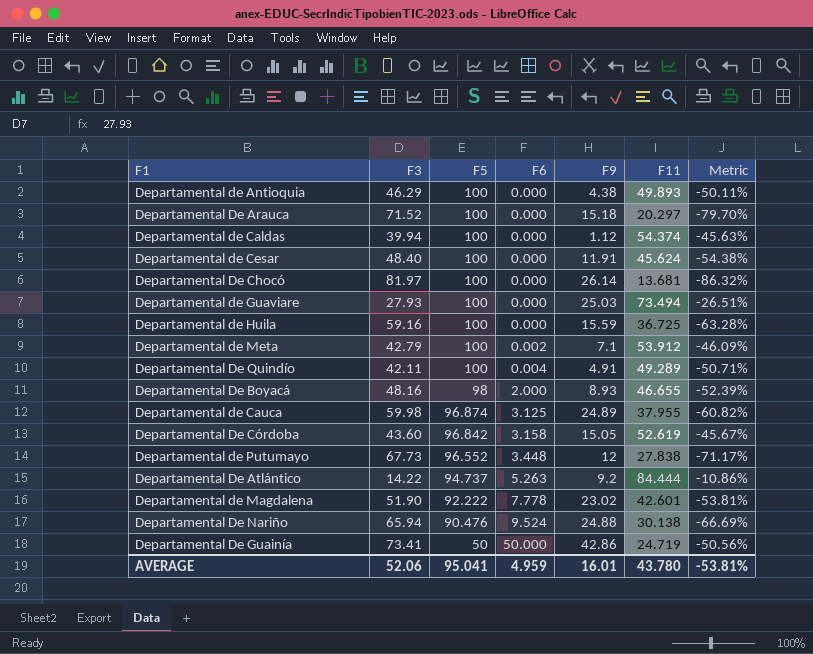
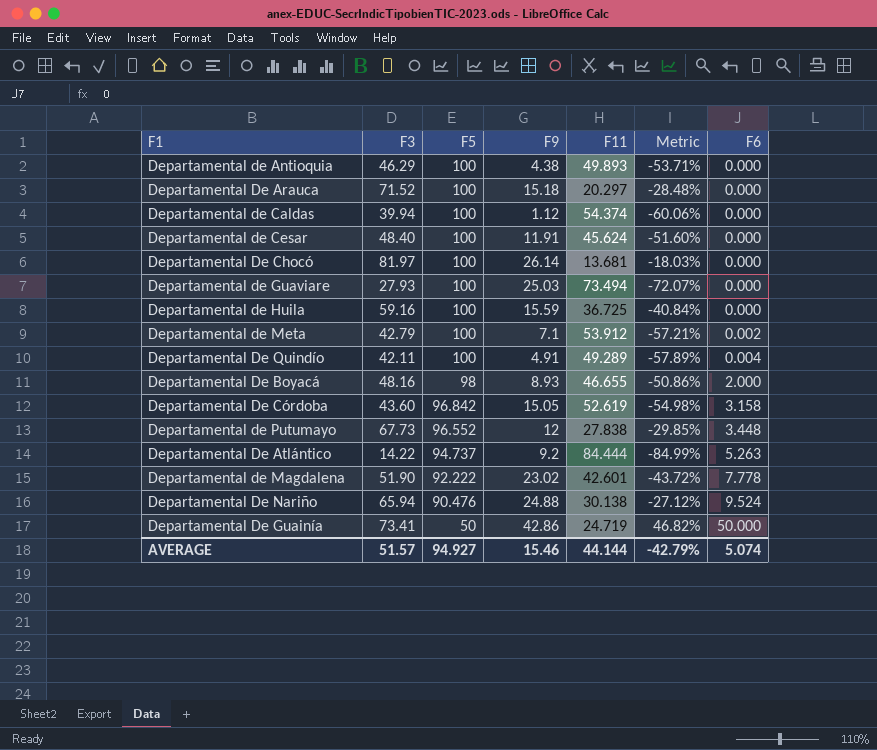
column Metric | formula: ([F11] - [F5]) / [F5] -> ([F3] - [F5]) / [F5]
column F6 | position: 4 -> 7
row Departamental de Cauca: 59.98 | 96.874 | 3.125 | 24.89 | 37.955 | -60.82% -> none
AVERAGE | F3: 52.06 -> 51.57
AVERAGE | F5: 95.041 -> 94.927
AVERAGE | F9: 16.01 -> 15.46
AVERAGE | F11: 43.780 -> 44.144
AVERAGE | Metric: -53.81% -> -42.79%
AVERAGE | F6: 4.959 -> 5.074

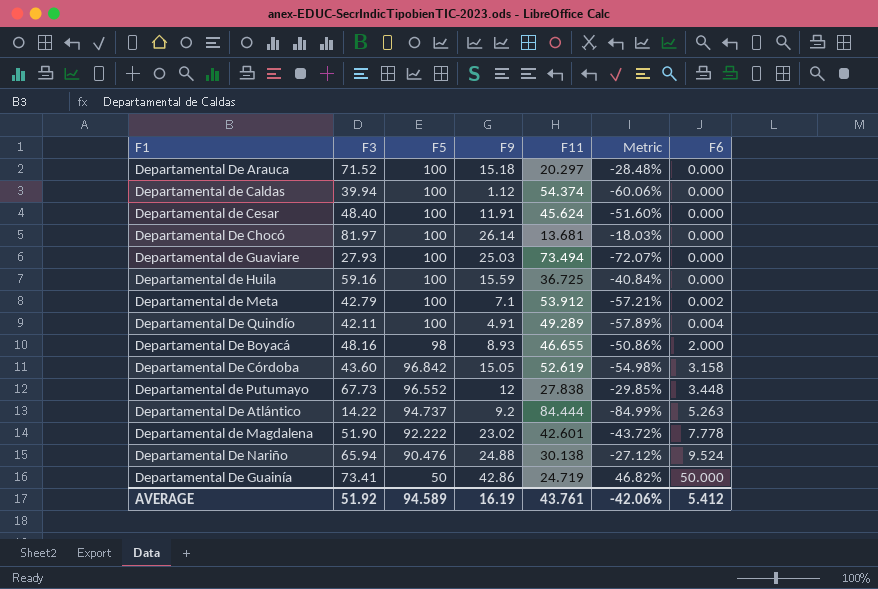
row Departamental de Antioquia: 46.29 | 100 | 4.38 | 49.893 | -53.71% | 0.000 -> none
AVERAGE | F3: 51.57 -> 51.92
AVERAGE | F5: 94.927 -> 94.589
AVERAGE | F9: 15.46 -> 16.19
AVERAGE | F11: 44.144 -> 43.761
AVERAGE | Metric: -42.79% -> -42.06%
AVERAGE | F6: 5.074 -> 5.412

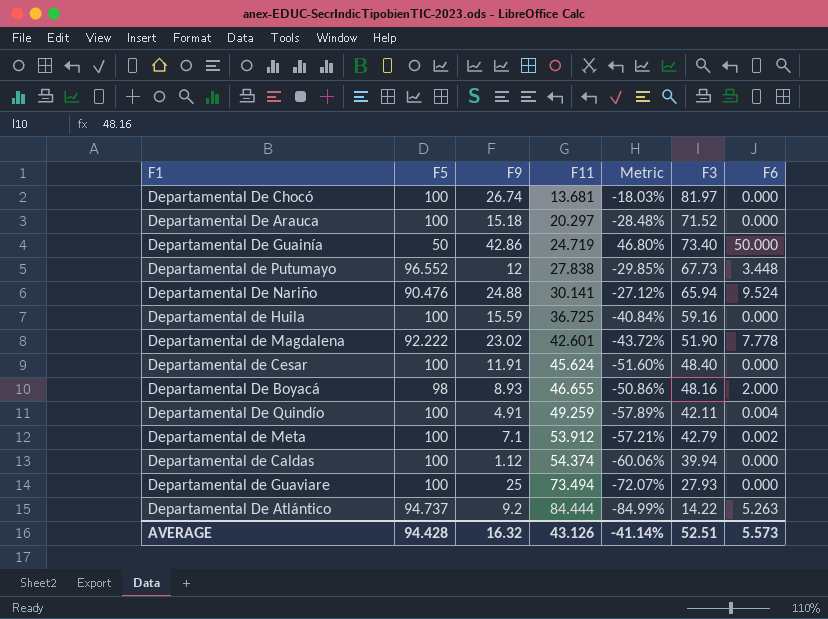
row order: F5 descending -> F11 ascending
column F3 | position: 2 -> 6
row Departamental De Córdoba: 43.60 | 96.842 | 15.05 | 52.619 | -54.98% | 3.158 -> none
Departamental De Chocó | F9: 26.14 -> 26.74
Departamental De Guainía | Metric: 46.82% -> 46.80%
Departamental De Guainía | F3: 73.41 -> 73.40
Departamental De Nariño | F11: 30.138 -> 30.141
Departamental De Quindío | F11: 49.289 -> 49.259
Departamental de Guaviare | F9: 25.03 -> 25
AVERAGE | F5: 94.589 -> 94.428
AVERAGE | F9: 16.19 -> 16.32
AVERAGE | F11: 43.761 -> 43.126
AVERAGE | Metric: -42.06% -> -41.14%
AVERAGE | F3: 51.92 -> 52.51
AVERAGE | F6: 5.412 -> 5.573

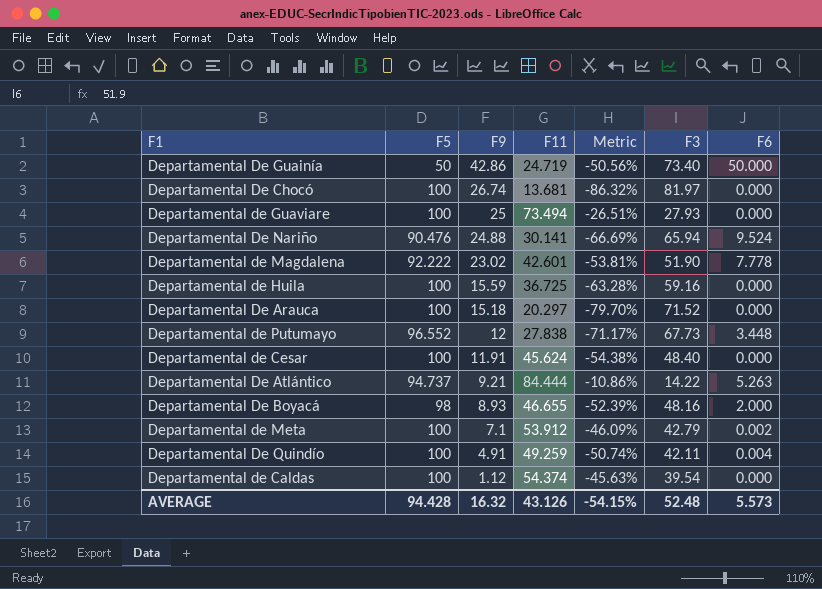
row order: F11 ascending -> F9 descending
column Metric | formula: ([F3] - [F5]) / [F5] -> ([F11] - [F5]) / [F5]
Departamental De Atlántico | F9: 9.2 -> 9.21
Departamental de Caldas | F3: 39.94 -> 39.54
AVERAGE | Metric: -41.14% -> -54.15%
AVERAGE | F3: 52.51 -> 52.48

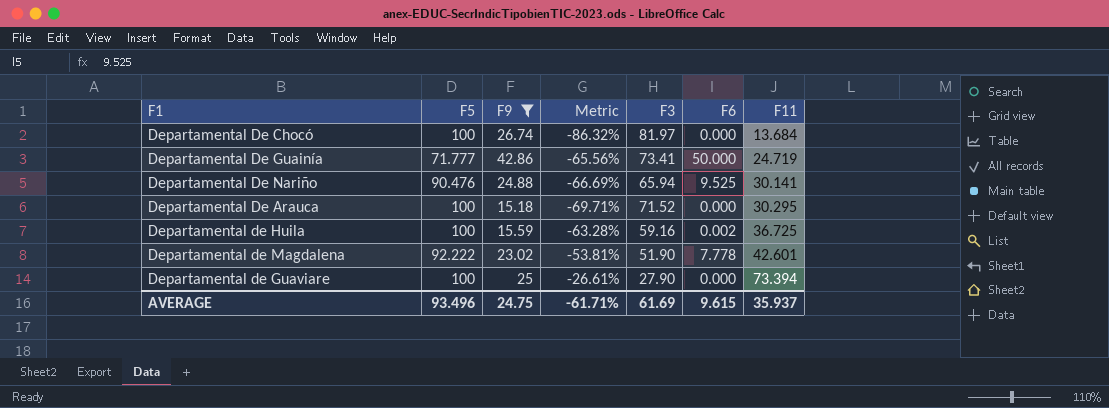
filter: none -> F9 >= 15.18
row order: F9 descending -> F11 ascending
column F11 | position: 4 -> 7
Departamental De Chocó | F11: 13.681 -> 13.684
Departamental De Guainía | F5: 50 -> 71.777
Departamental De Guainía | Metric: -50.56% -> -65.56%
Departamental De Guainía | F3: 73.40 -> 73.41
Departamental De Nariño | F6: 9.524 -> 9.525
Departamental De Arauca | Metric: -79.70% -> -69.71%
Departamental De Arauca | F11: 20.297 -> 30.295
Departamental de Huila | F6: 0.000 -> 0.002
Departamental de Guaviare | Metric: -26.51% -> -26.61%
Departamental de Guaviare | F3: 27.93 -> 27.90
Departamental de Guaviare | F11: 73.494 -> 73.394
AVERAGE | F5: 94.428 -> 93.496
AVERAGE | F9: 16.32 -> 24.75
AVERAGE | Metric: -54.15% -> -61.71%
AVERAGE | F3: 52.48 -> 61.69
AVERAGE | F6: 5.573 -> 9.615
AVERAGE | F11: 43.126 -> 35.937

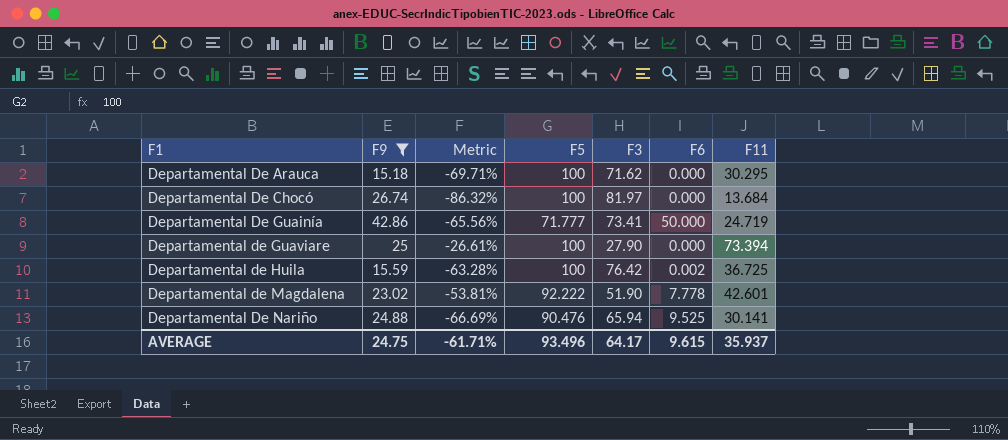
row order: F11 ascending -> F1 ascending
column F5 | position: 2 -> 4
Departamental De Arauca | F3: 71.52 -> 71.62
Departamental de Huila | F3: 59.16 -> 76.42
AVERAGE | F3: 61.69 -> 64.17

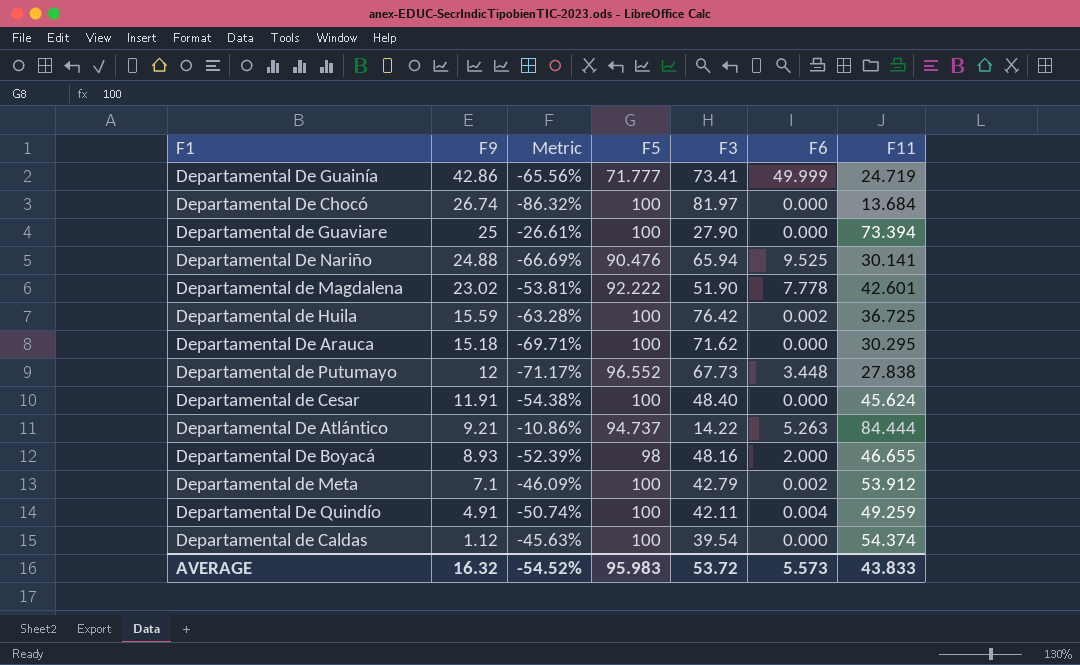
filter: F9 >= 15.18 -> none
row order: F1 ascending -> F9 descending
Departamental De Guainía | F6: 50.000 -> 49.999
AVERAGE | F9: 24.75 -> 16.32
AVERAGE | Metric: -61.71% -> -54.52%
AVERAGE | F5: 93.496 -> 95.983
AVERAGE | F3: 64.17 -> 53.72
AVERAGE | F6: 9.615 -> 5.573
AVERAGE | F11: 35.937 -> 43.833

